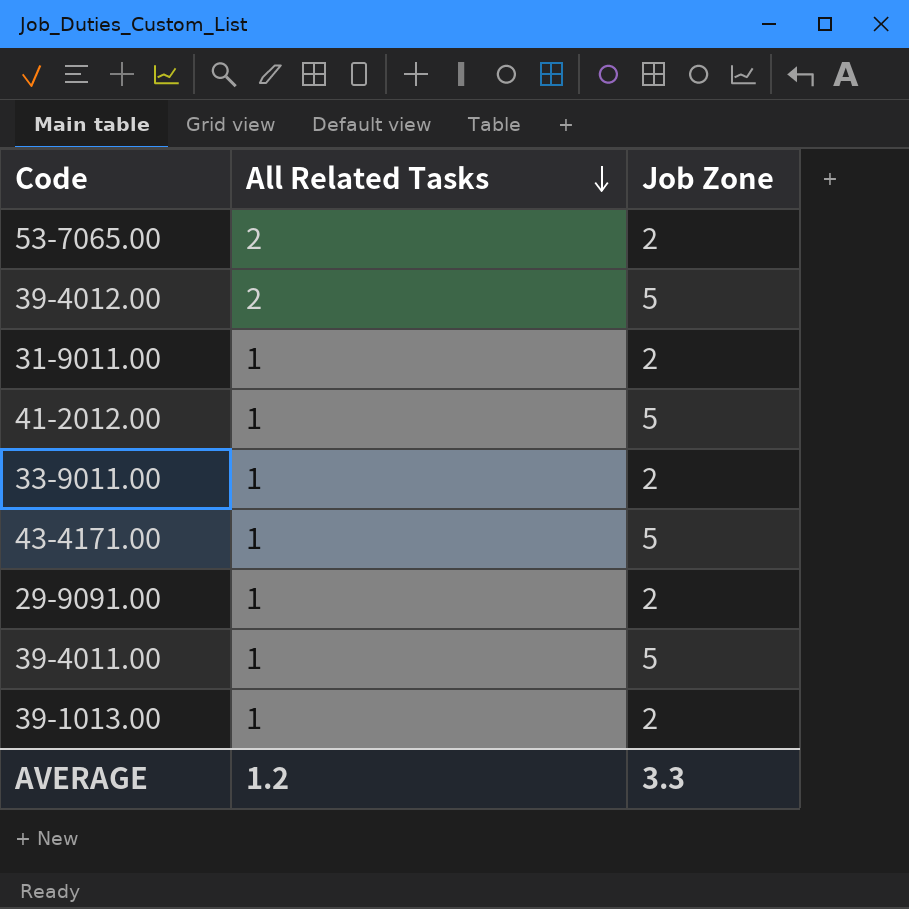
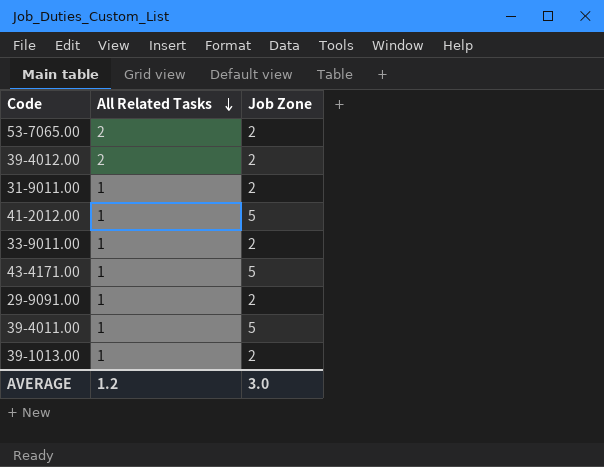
39-4012.00 | Job Zone: 5 -> 2
AVERAGE | Job Zone: 3.3 -> 3.0

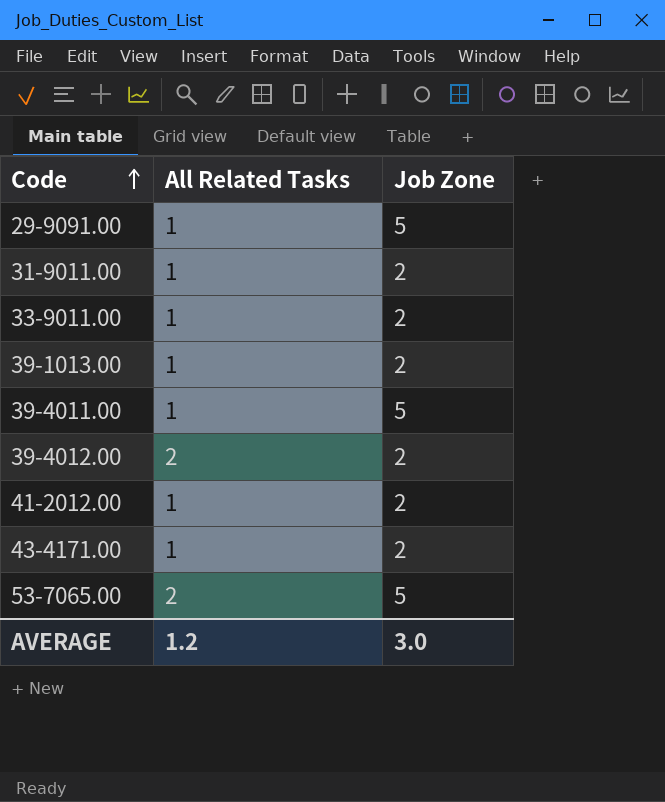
row order: All Related Tasks descending -> Code ascending
29-9091.00 | Job Zone: 2 -> 5
41-2012.00 | Job Zone: 5 -> 2
43-4171.00 | Job Zone: 5 -> 2
53-7065.00 | Job Zone: 2 -> 5

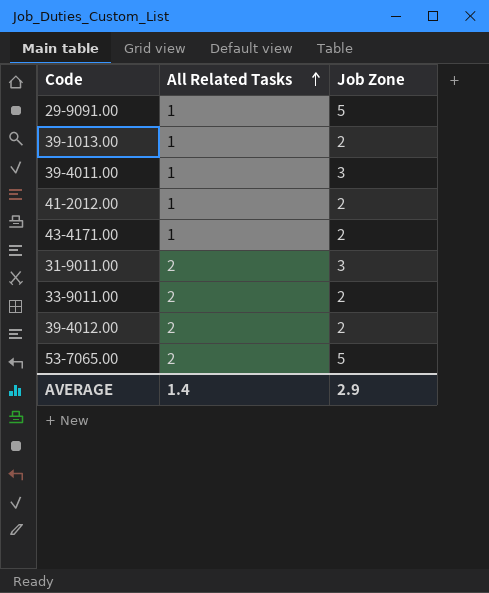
row order: Code ascending -> All Related Tasks ascending
39-4011.00 | Job Zone: 5 -> 3
31-9011.00 | All Related Tasks: 1 -> 2
31-9011.00 | Job Zone: 2 -> 3
33-9011.00 | All Related Tasks: 1 -> 2
AVERAGE | All Related Tasks: 1.2 -> 1.4
AVERAGE | Job Zone: 3.0 -> 2.9

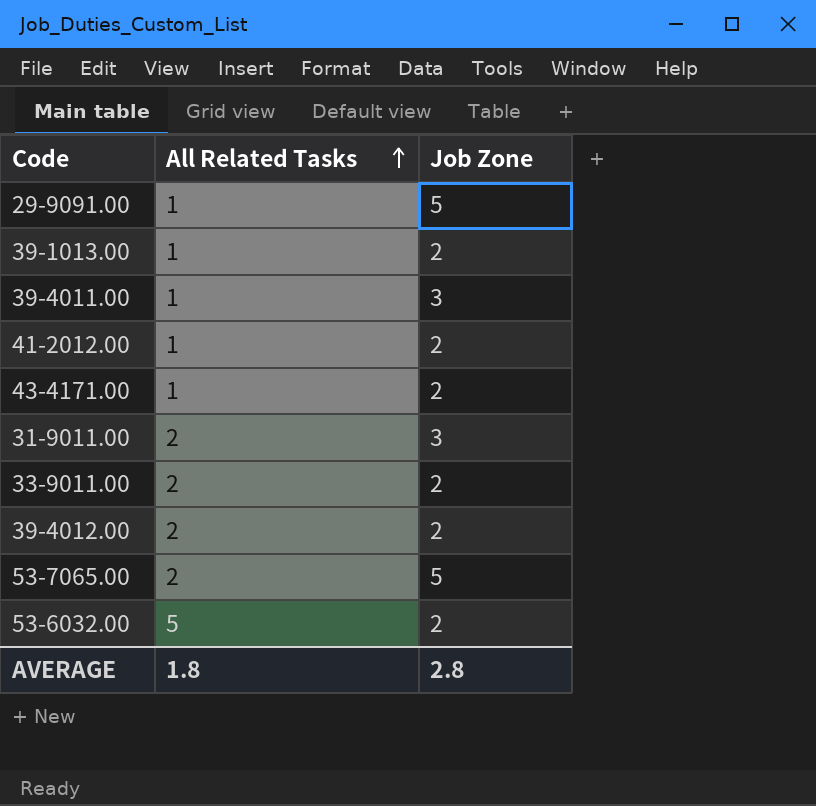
row 53-6032.00: none -> 5 | 2
AVERAGE | All Related Tasks: 1.4 -> 1.8
AVERAGE | Job Zone: 2.9 -> 2.8

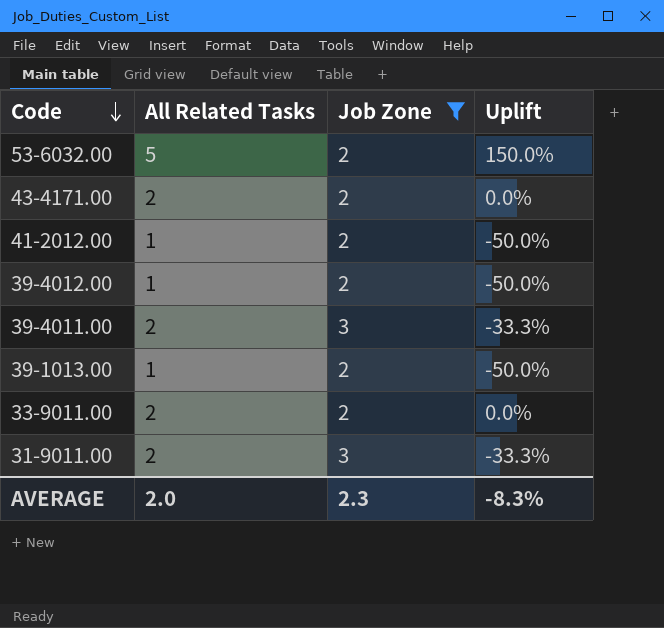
filter: none -> Job Zone != 5
row order: All Related Tasks ascending -> Code descending
column Uplift | formula: none -> ([All Related Tasks] - [Job Zone]) / [Job Zone]
43-4171.00 | All Related Tasks: 1 -> 2
39-4012.00 | All Related Tasks: 2 -> 1
39-4011.00 | All Related Tasks: 1 -> 2
AVERAGE | All Related Tasks: 1.8 -> 2.0
AVERAGE | Job Zone: 2.8 -> 2.3

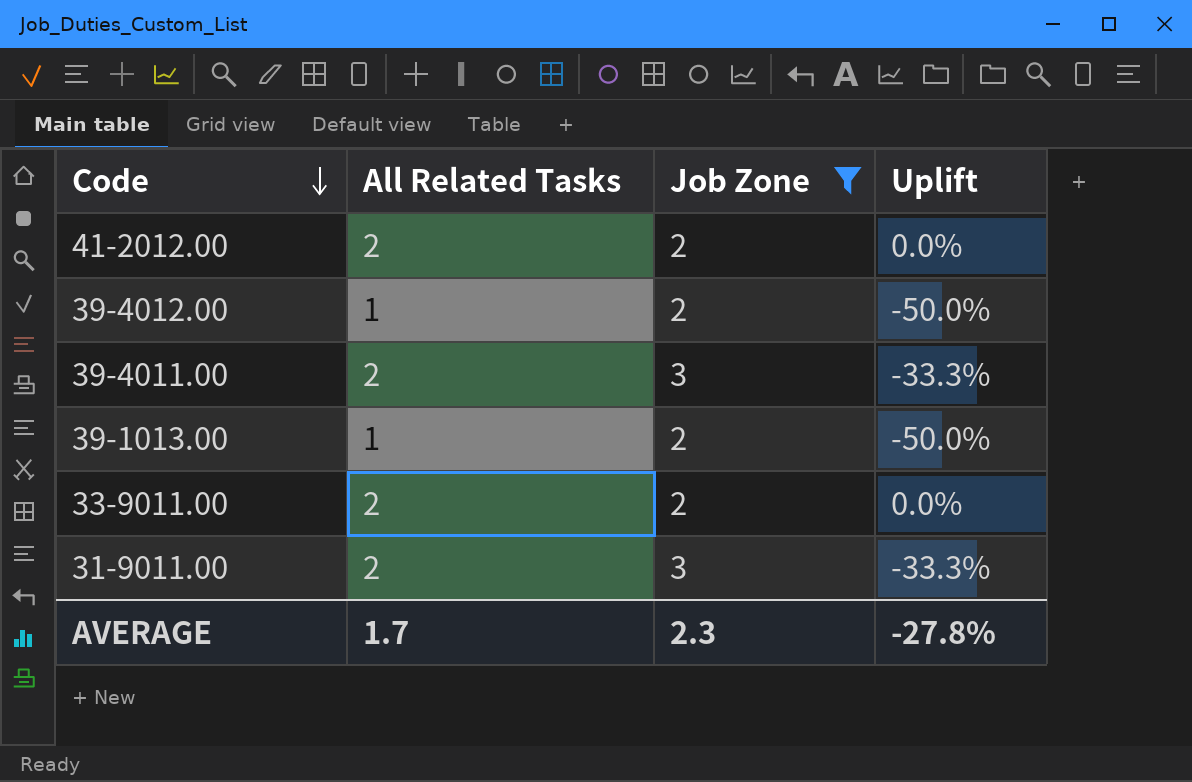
row 53-6032.00: 5 | 2 | 150.0% -> none
row 43-4171.00: 2 | 2 | 0.0% -> none
41-2012.00 | All Related Tasks: 1 -> 2
41-2012.00 | Uplift: -50.0% -> 0.0%
AVERAGE | All Related Tasks: 2.0 -> 1.7
AVERAGE | Uplift: -8.3% -> -27.8%

